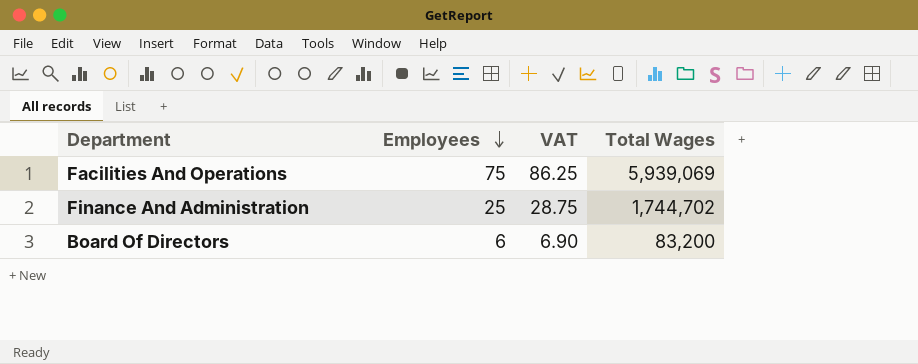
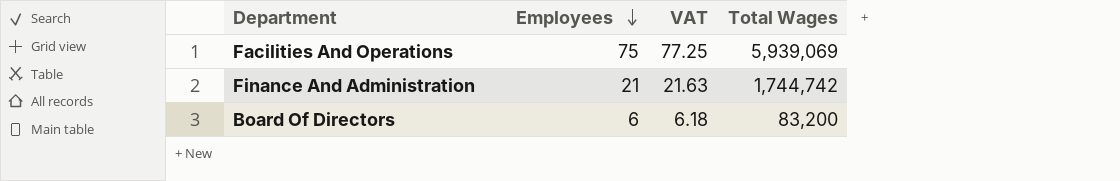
column VAT | formula: [Employees] * 1.15 -> [Employees] * 1.03
Finance And Administration | Employees: 25 -> 21
Finance And Administration | Total Wages: 1,744,702 -> 1,744,742

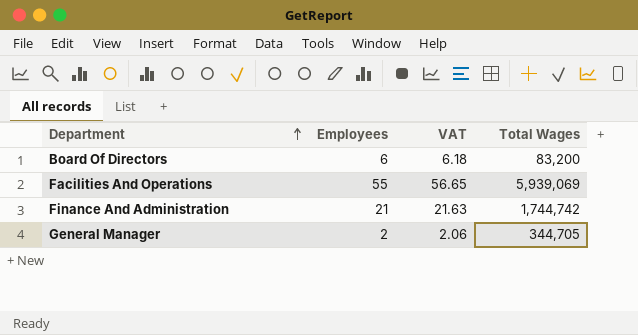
row order: Employees descending -> Department ascending
Facilities And Operations | Employees: 75 -> 55
Facilities And Operations | VAT: 77.25 -> 56.65
row General Manager: none -> 2 | 2.06 | 344,705

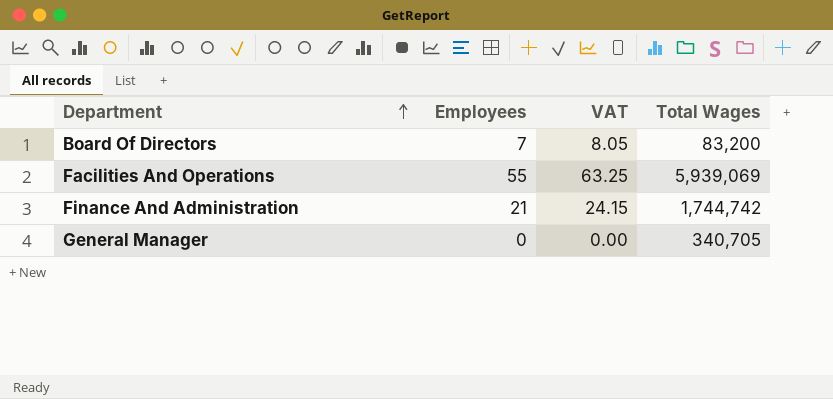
column VAT | formula: [Employees] * 1.03 -> [Employees] * 1.15
Board Of Directors | Employees: 6 -> 7
General Manager | Employees: 2 -> 0
General Manager | Total Wages: 344,705 -> 340,705

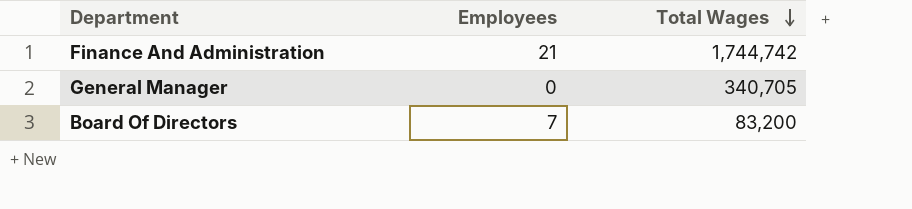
row order: Department ascending -> Total Wages descending
column VAT | formula: [Employees] * 1.15 -> none
row Facilities And Operations: 55 | 63.25 | 5,939,069 -> none

